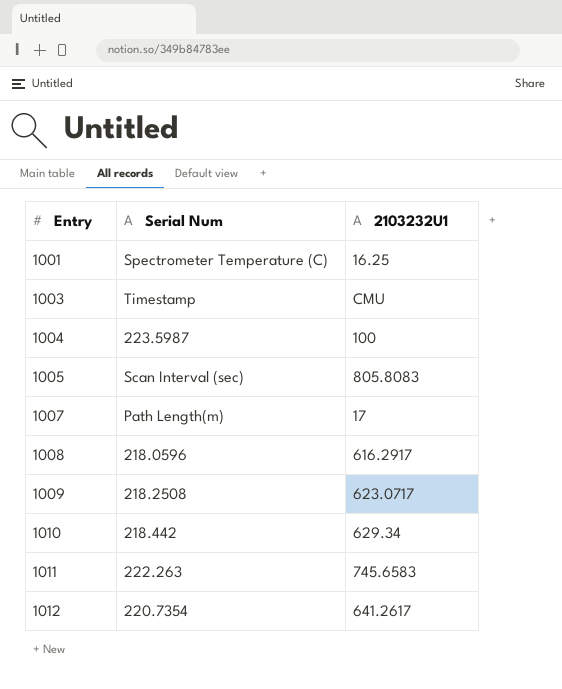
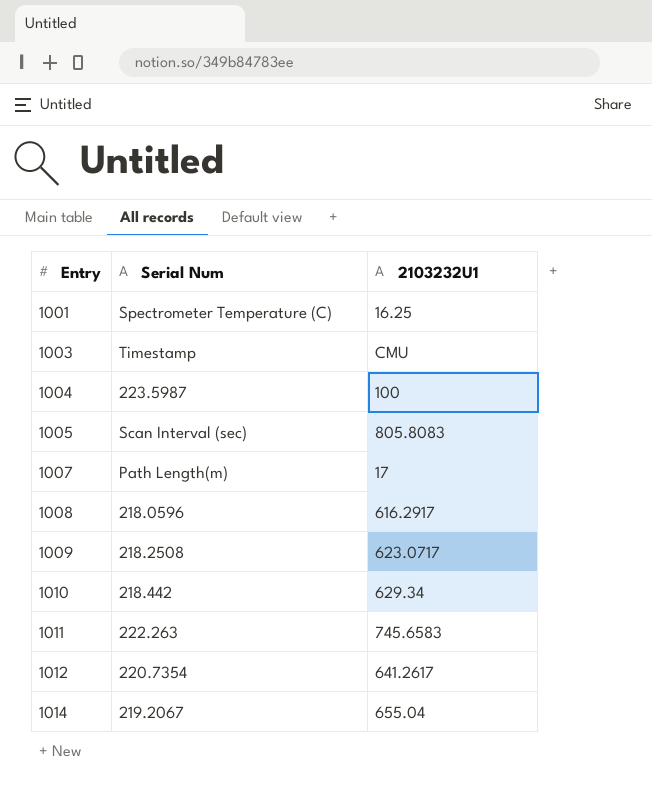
row 1014: none -> 219.2067 | 655.04

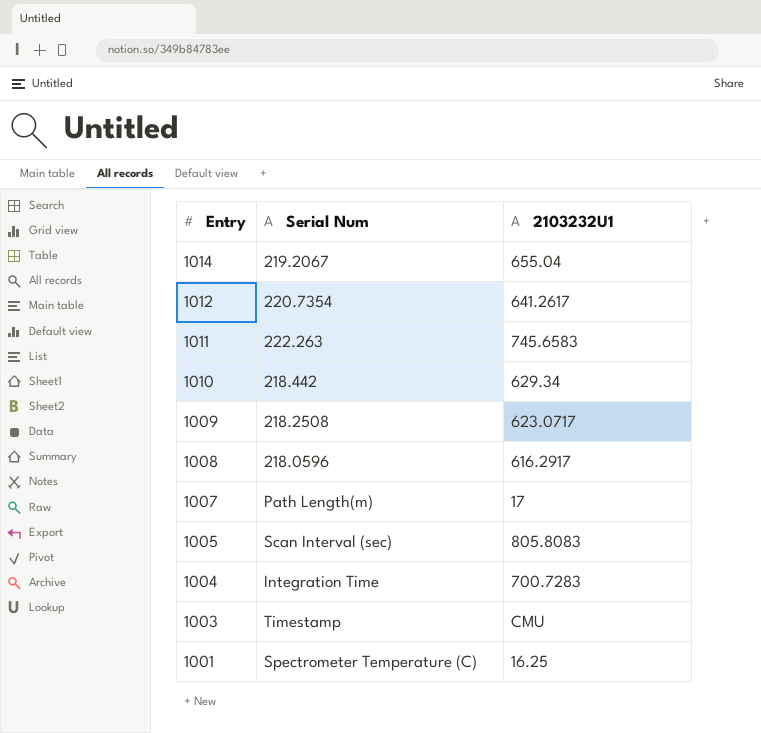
row order: Entry ascending -> Entry descending
1004 | Serial Num: 223.5987 -> Integration Time
1004 | 2103232U1: 100 -> 700.7283

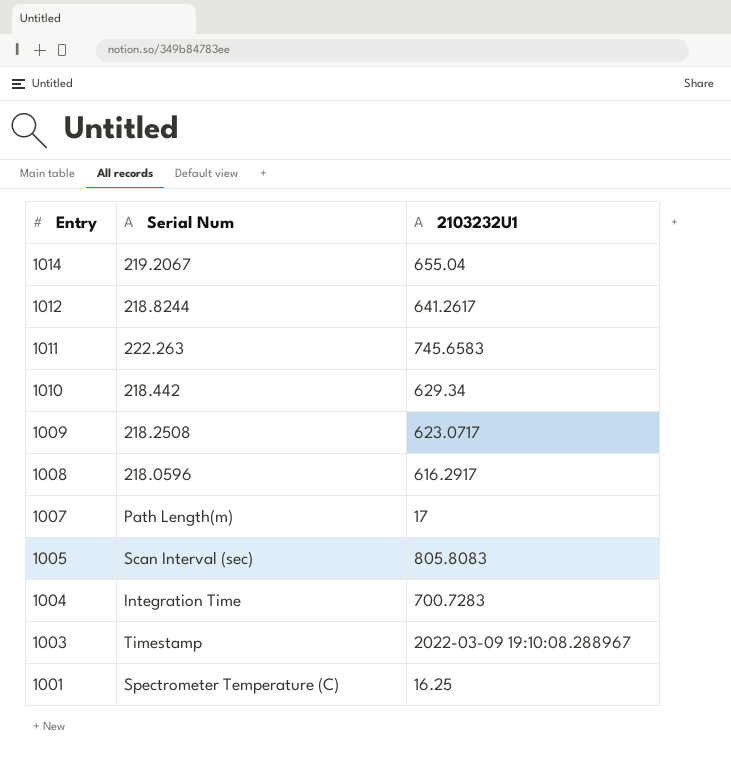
1012 | Serial Num: 220.7354 -> 218.8244
1003 | 2103232U1: CMU -> 2022-03-09 19:10:08.288967

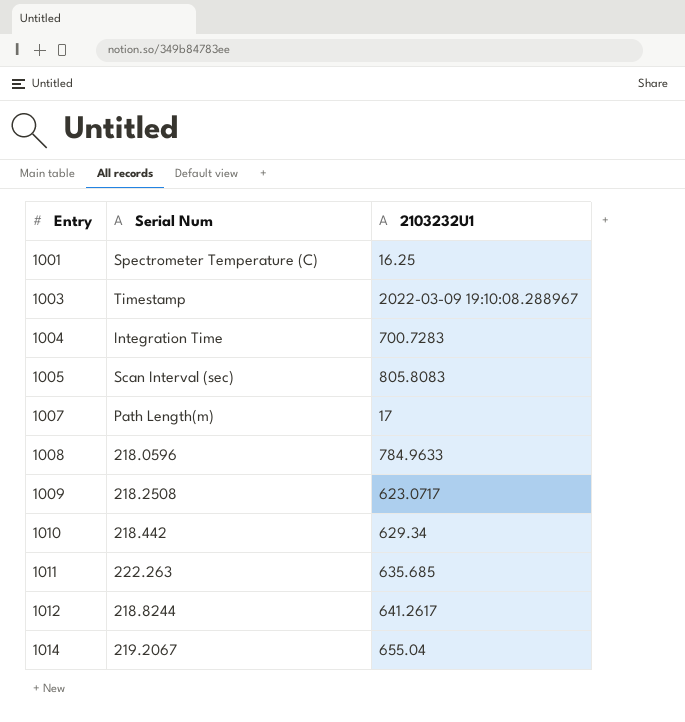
row order: Entry descending -> Entry ascending
1008 | 2103232U1: 616.2917 -> 784.9633
1011 | 2103232U1: 745.6583 -> 635.685

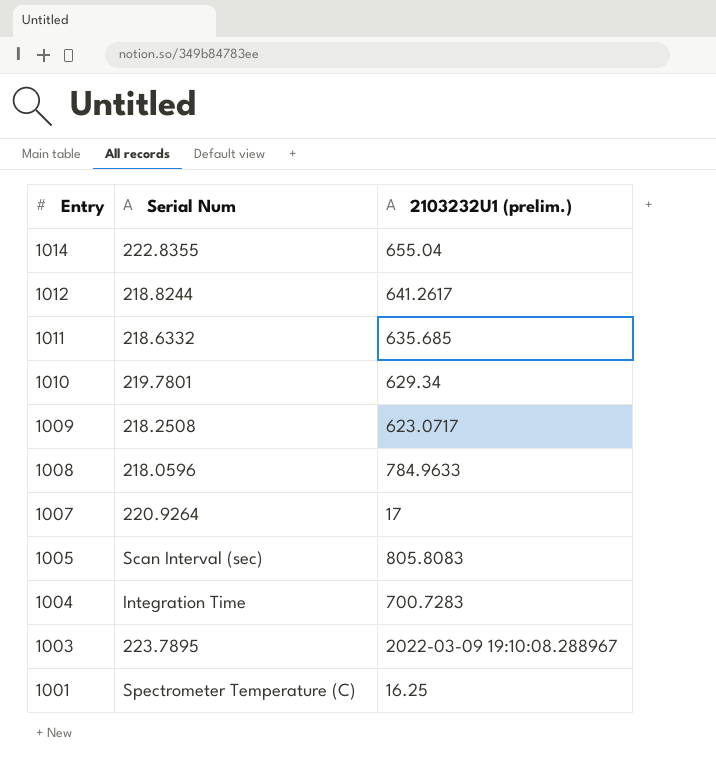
row order: Entry ascending -> Entry descending
column name: 2103232U1 -> 2103232U1 (prelim.)
1014 | Serial Num: 219.2067 -> 222.8355
1011 | Serial Num: 222.263 -> 218.6332
1010 | Serial Num: 218.442 -> 219.7801
1007 | Serial Num: Path Length(m) -> 220.9264
1003 | Serial Num: Timestamp -> 223.7895

